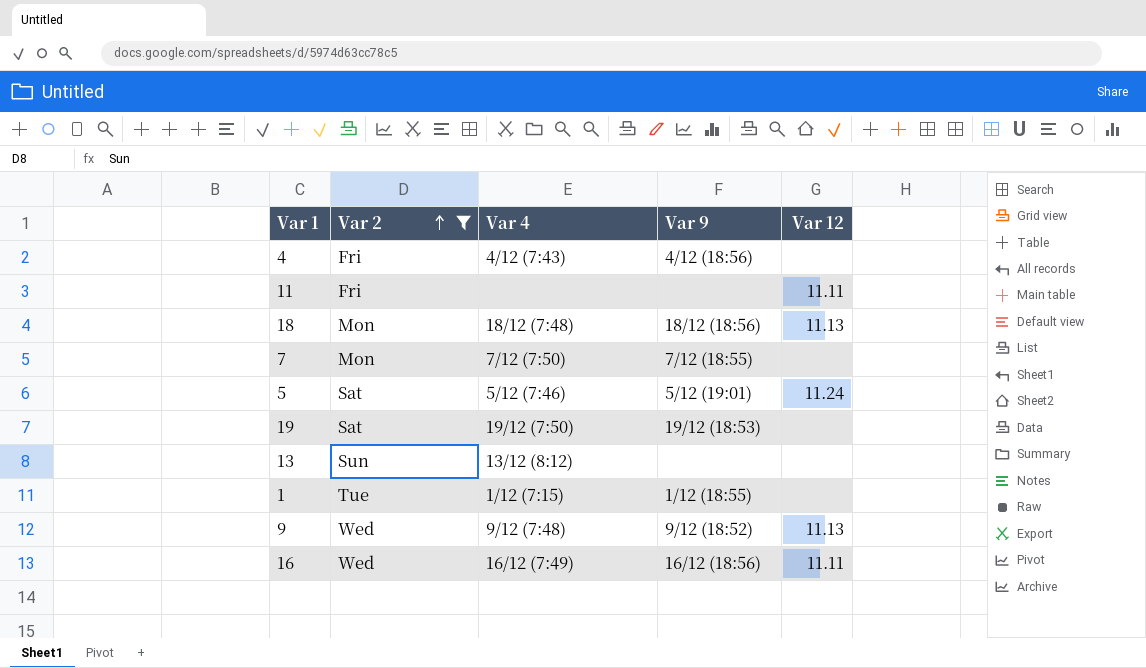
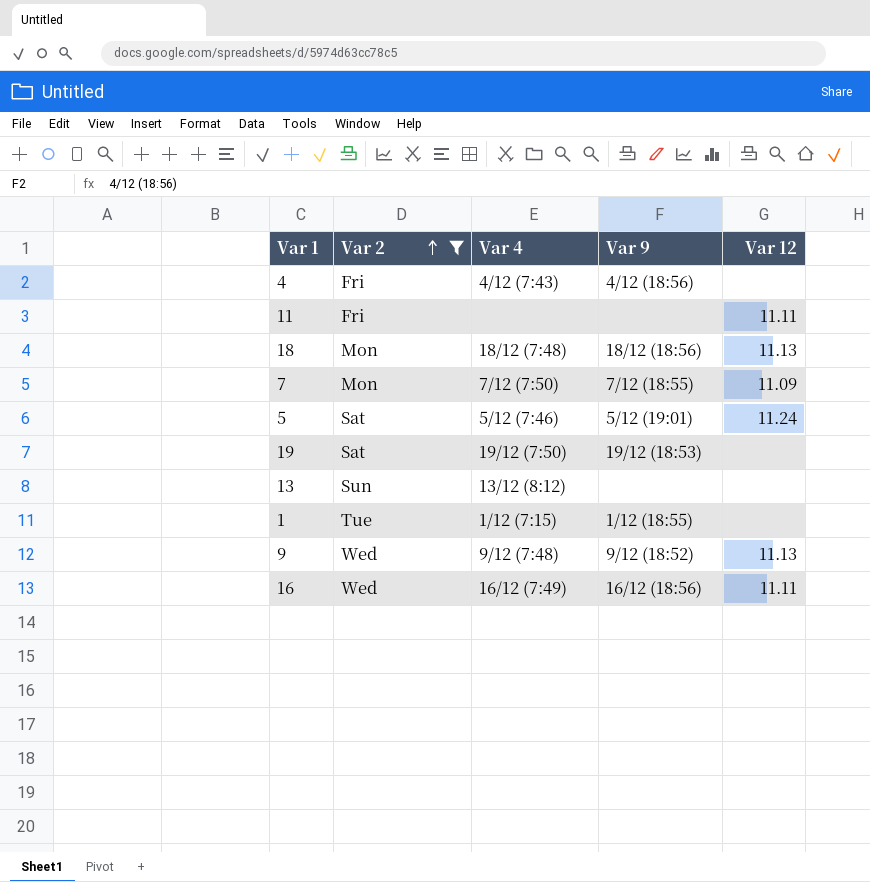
7 | Var 12: none -> 11.09

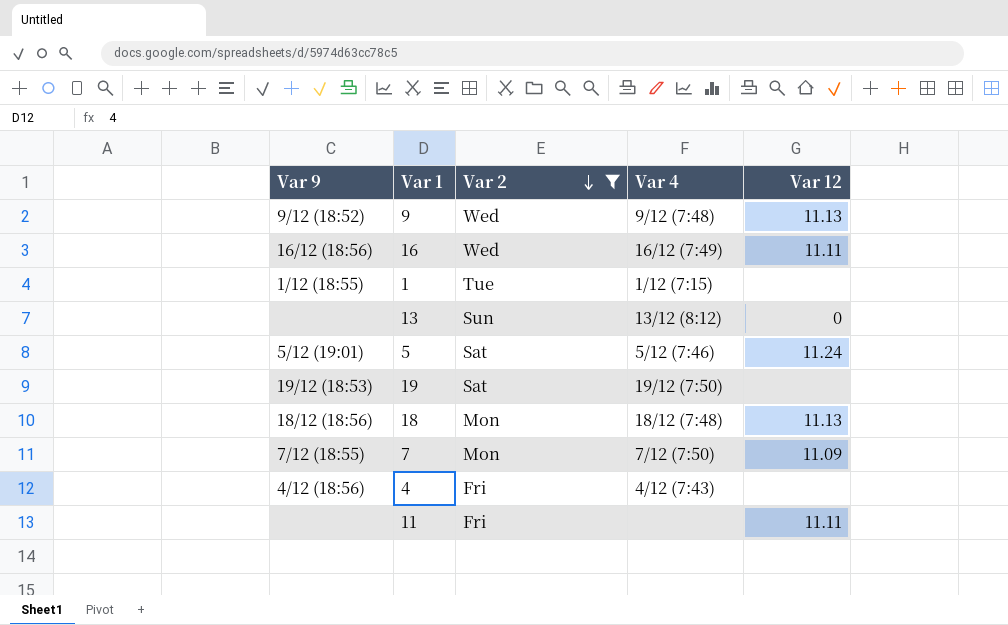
row order: Var 2 ascending -> Var 2 descending
column Var 9 | position: 4 -> 1
13 | Var 12: none -> 0

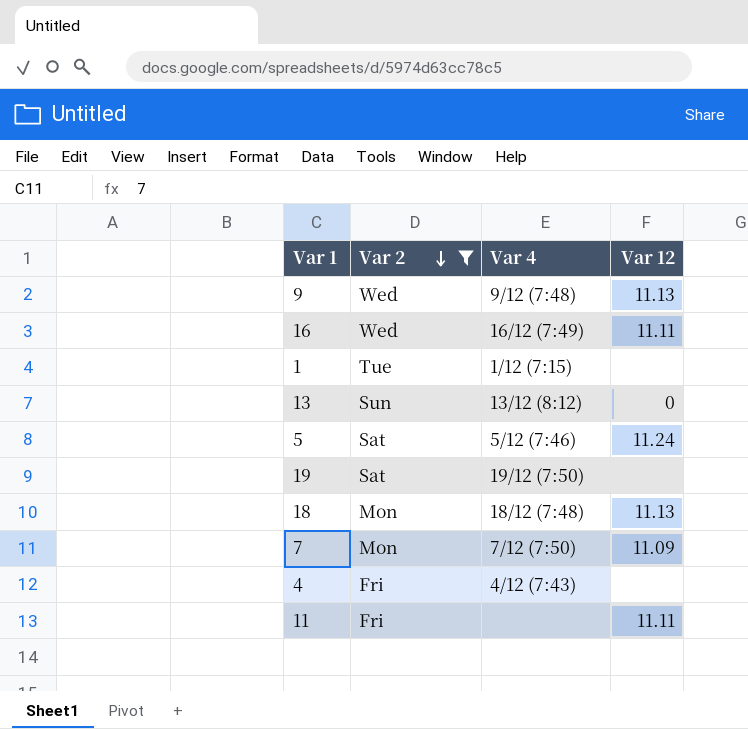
column Var 9 | position: 1 -> none

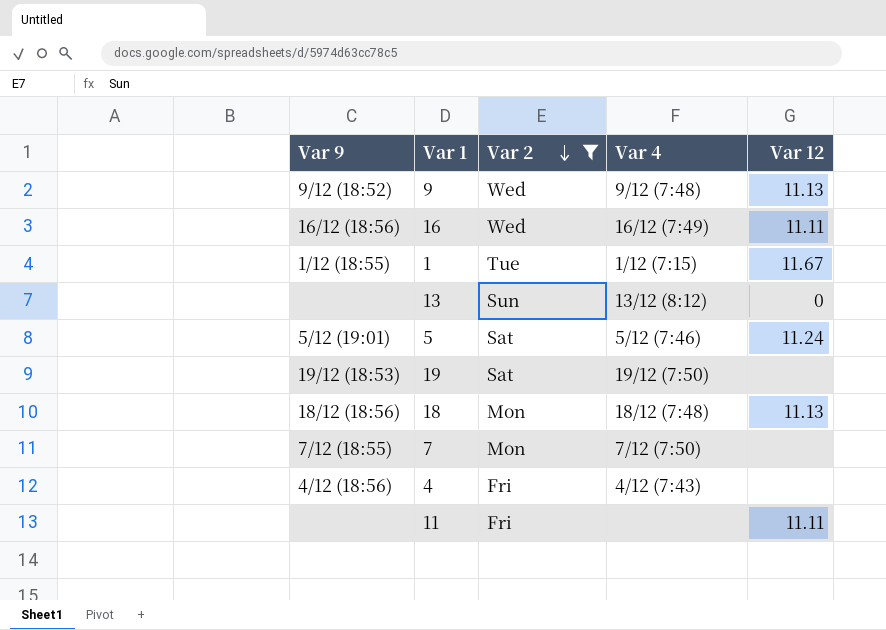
column Var 9 | position: none -> 1
1 | Var 12: none -> 11.67
7 | Var 12: 11.09 -> none

